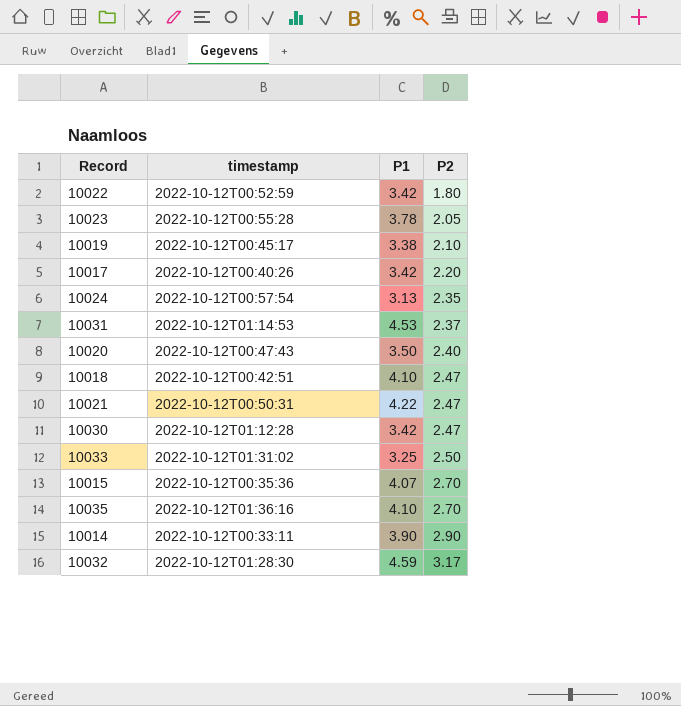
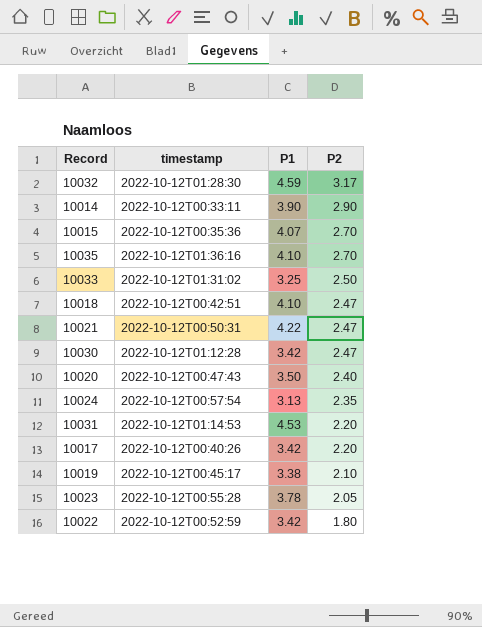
row order: P2 ascending -> P2 descending
10031 | P2: 2.37 -> 2.20

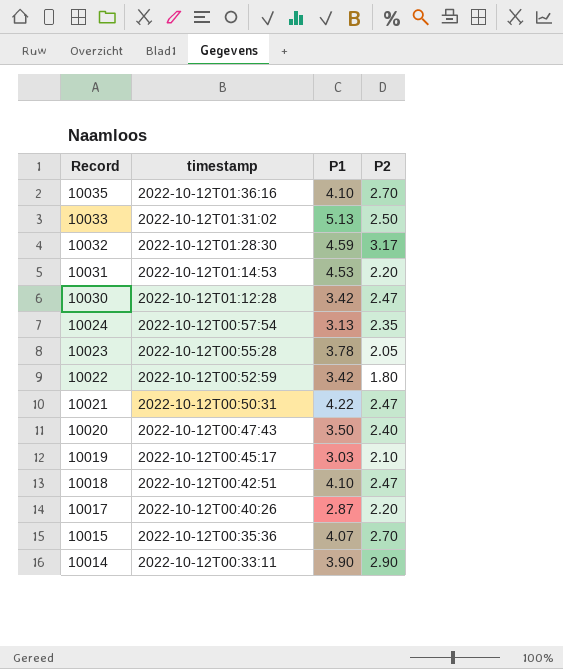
row order: P2 descending -> Record descending
10033 | P1: 3.25 -> 5.13
10019 | P1: 3.38 -> 3.03
10017 | P1: 3.42 -> 2.87

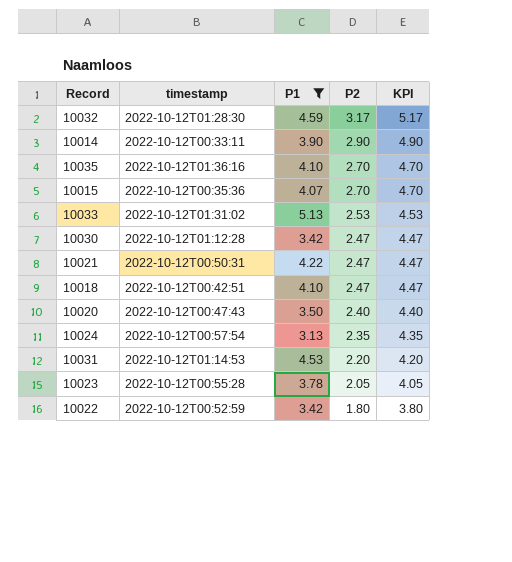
filter: none -> P1 >= 3.13
row order: Record descending -> P2 descending
column KPI | formula: none -> [P2] + 2
10033 | P2: 2.50 -> 2.53

